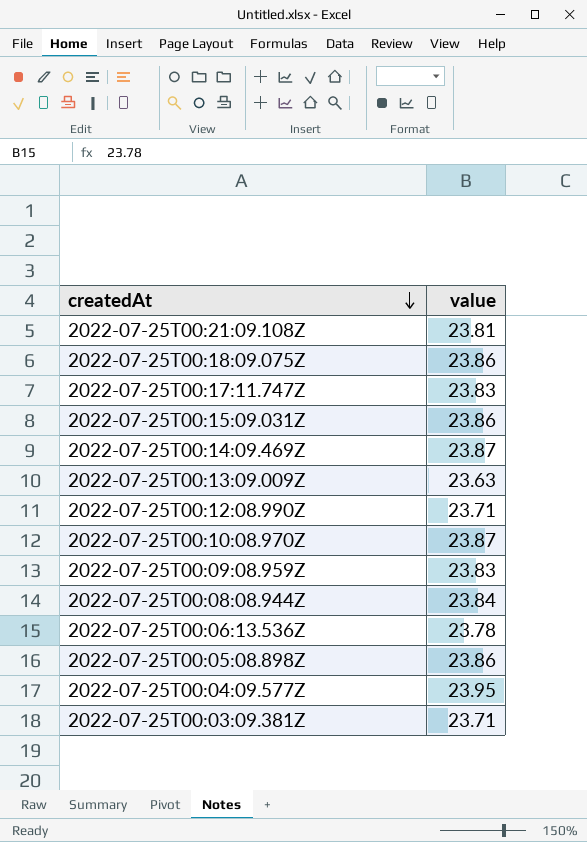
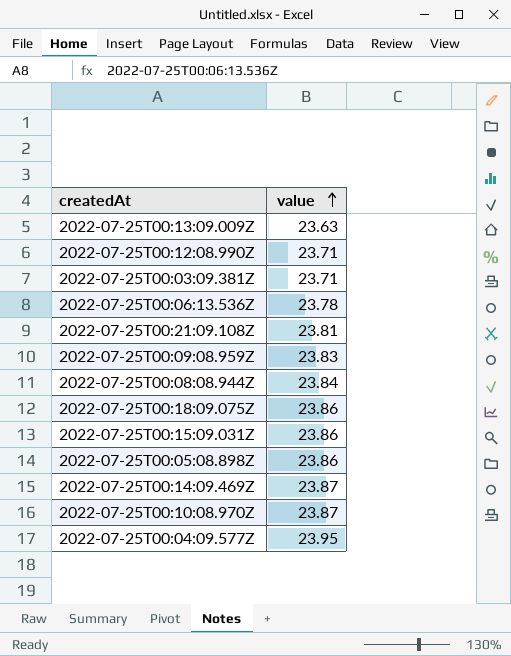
row order: createdAt descending -> value ascending
row 2022-07-25T00:17:11.747Z: 23.83 -> none

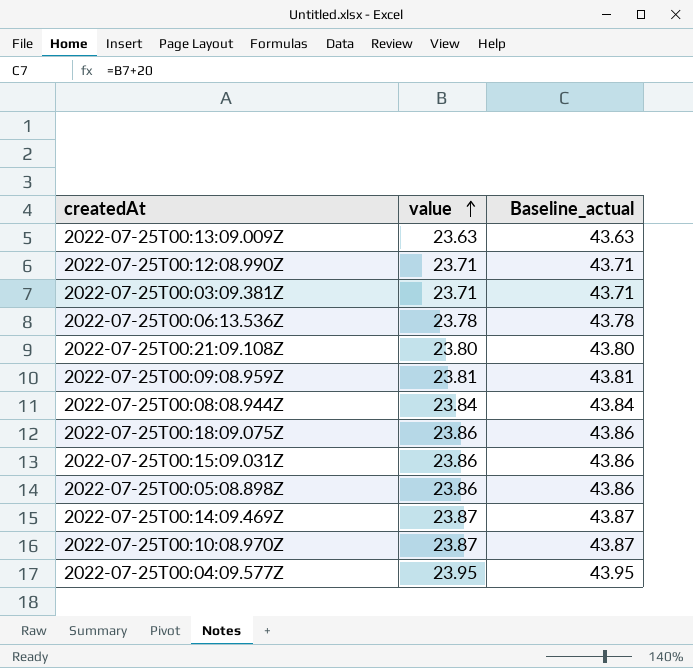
column Baseline_actual | formula: none -> [value] + 20
2022-07-25T00:21:09.108Z | value: 23.81 -> 23.80
2022-07-25T00:09:08.959Z | value: 23.83 -> 23.81

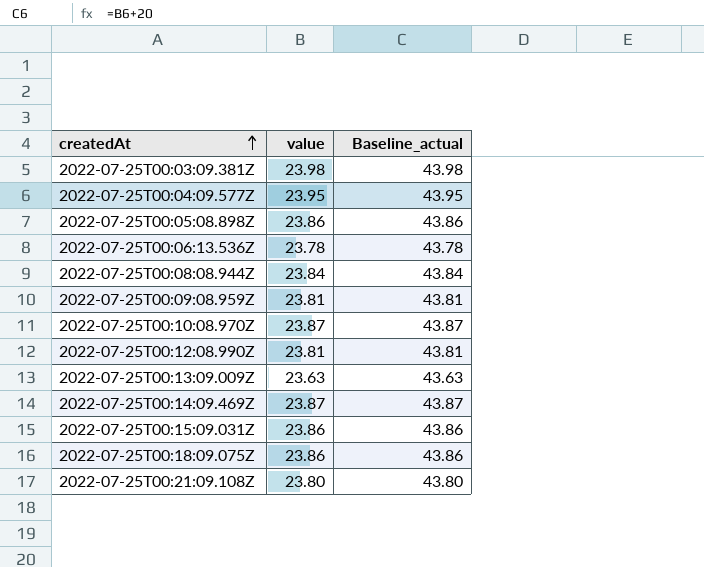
row order: value ascending -> createdAt ascending
2022-07-25T00:03:09.381Z | value: 23.71 -> 23.98
2022-07-25T00:03:09.381Z | Baseline_actual: 43.71 -> 43.98
2022-07-25T00:12:08.990Z | value: 23.71 -> 23.81
2022-07-25T00:12:08.990Z | Baseline_actual: 43.71 -> 43.81

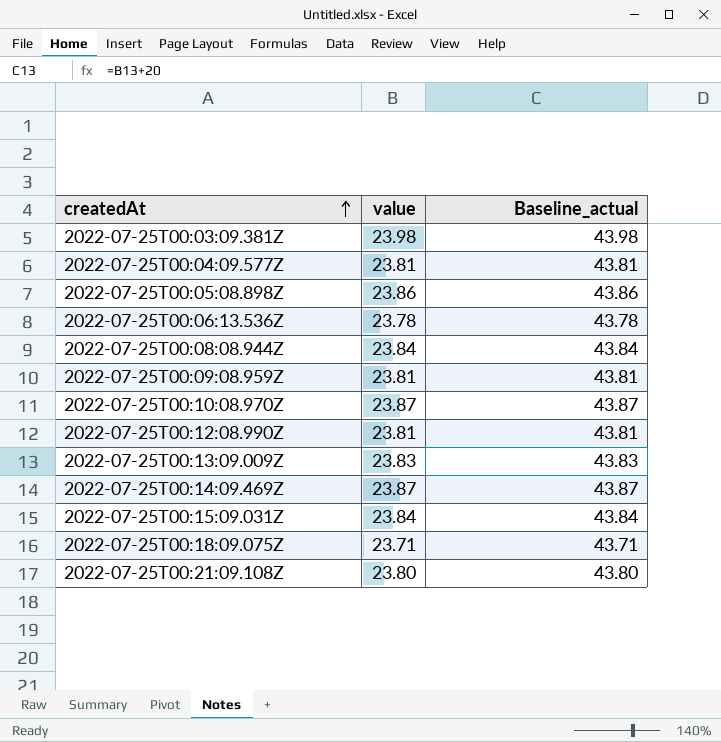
2022-07-25T00:04:09.577Z | value: 23.95 -> 23.81
2022-07-25T00:04:09.577Z | Baseline_actual: 43.95 -> 43.81
2022-07-25T00:13:09.009Z | value: 23.63 -> 23.83
2022-07-25T00:13:09.009Z | Baseline_actual: 43.63 -> 43.83
2022-07-25T00:15:09.031Z | value: 23.86 -> 23.84
2022-07-25T00:15:09.031Z | Baseline_actual: 43.86 -> 43.84
2022-07-25T00:18:09.075Z | value: 23.86 -> 23.71
2022-07-25T00:18:09.075Z | Baseline_actual: 43.86 -> 43.71

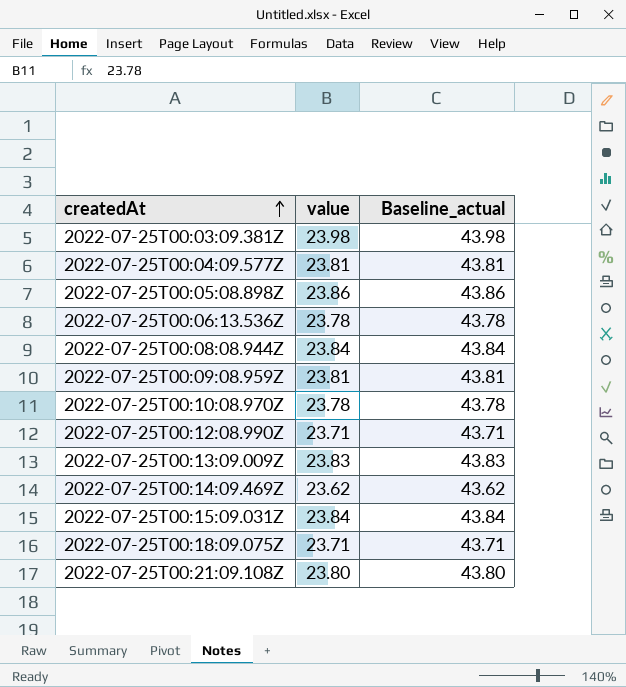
2022-07-25T00:10:08.970Z | value: 23.87 -> 23.78
2022-07-25T00:10:08.970Z | Baseline_actual: 43.87 -> 43.78
2022-07-25T00:12:08.990Z | value: 23.81 -> 23.71
2022-07-25T00:12:08.990Z | Baseline_actual: 43.81 -> 43.71
2022-07-25T00:14:09.469Z | value: 23.87 -> 23.62
2022-07-25T00:14:09.469Z | Baseline_actual: 43.87 -> 43.62

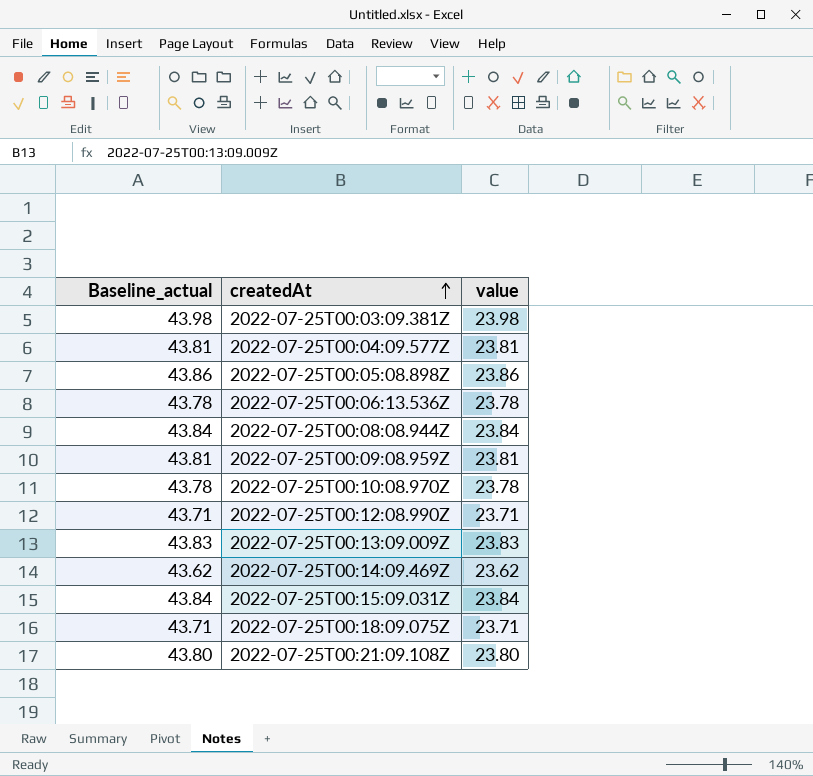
column Baseline_actual | position: 3 -> 1

